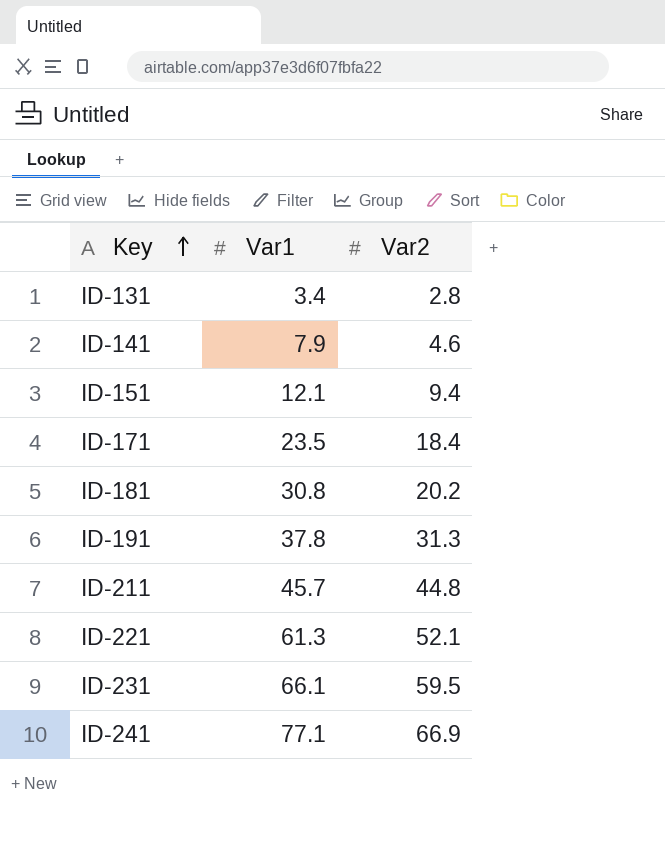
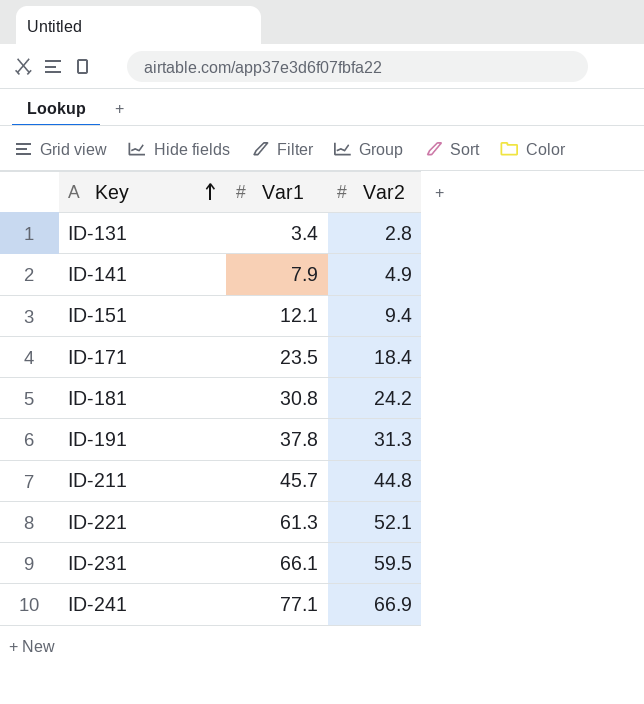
ID-141 | Var2: 4.6 -> 4.9
ID-181 | Var2: 20.2 -> 24.2

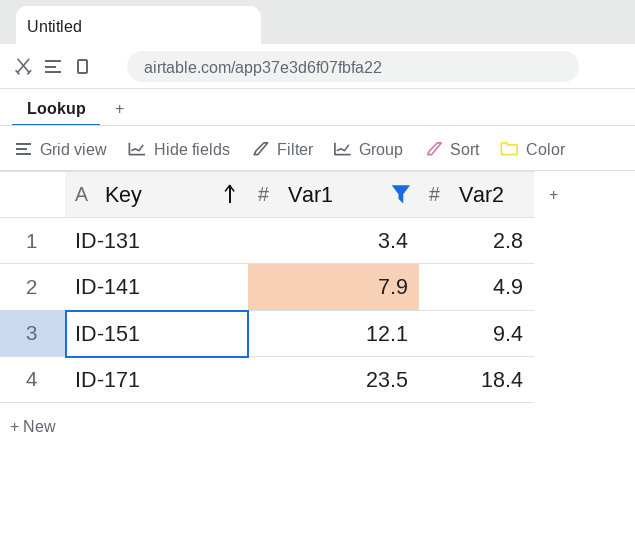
filter: none -> Var1 <= 23.5

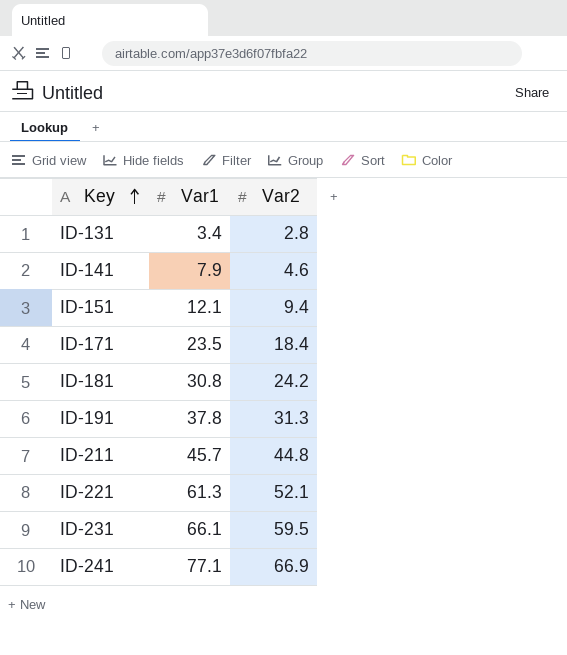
filter: Var1 <= 23.5 -> none
ID-141 | Var2: 4.9 -> 4.6

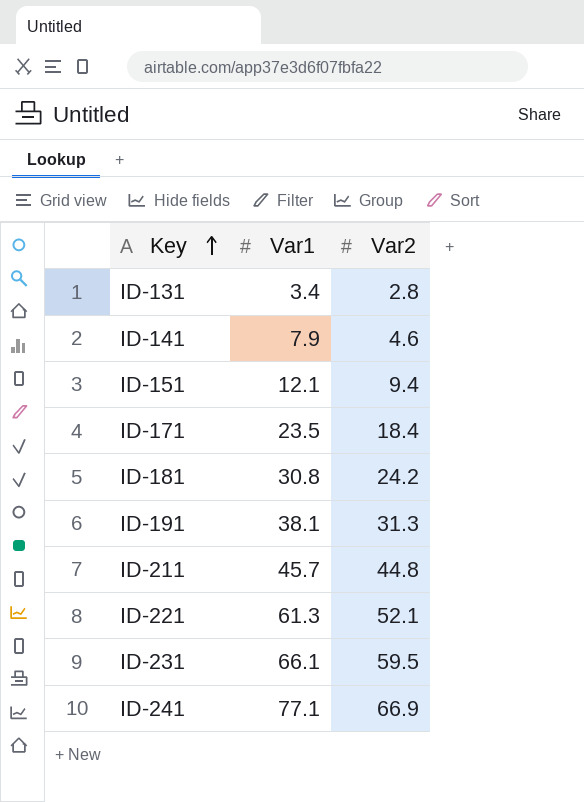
ID-191 | Var1: 37.8 -> 38.1

